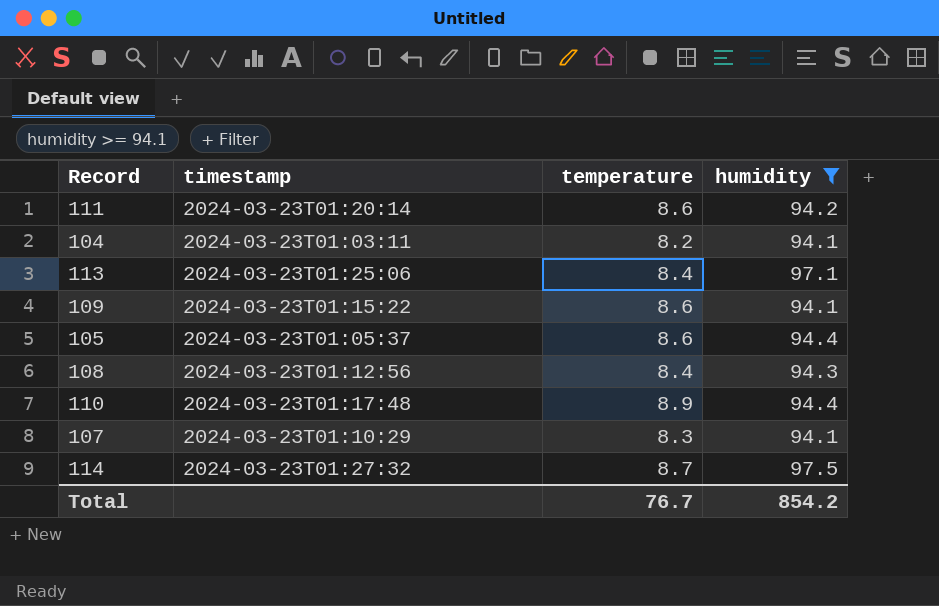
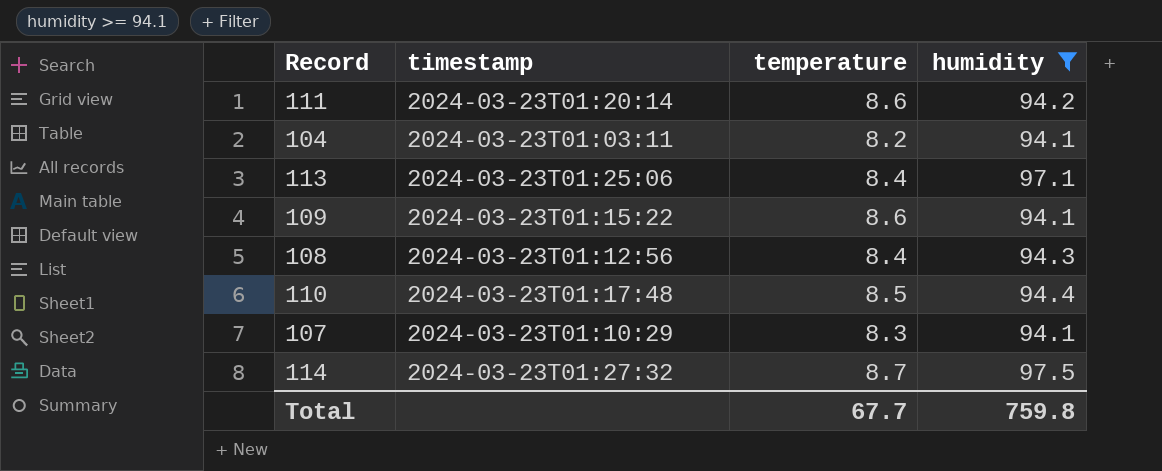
row 105: 2024-03-23T01:05:37 | 8.6 | 94.4 -> none
110 | temperature: 8.9 -> 8.5
Total | temperature: 76.7 -> 67.7
Total | humidity: 854.2 -> 759.8

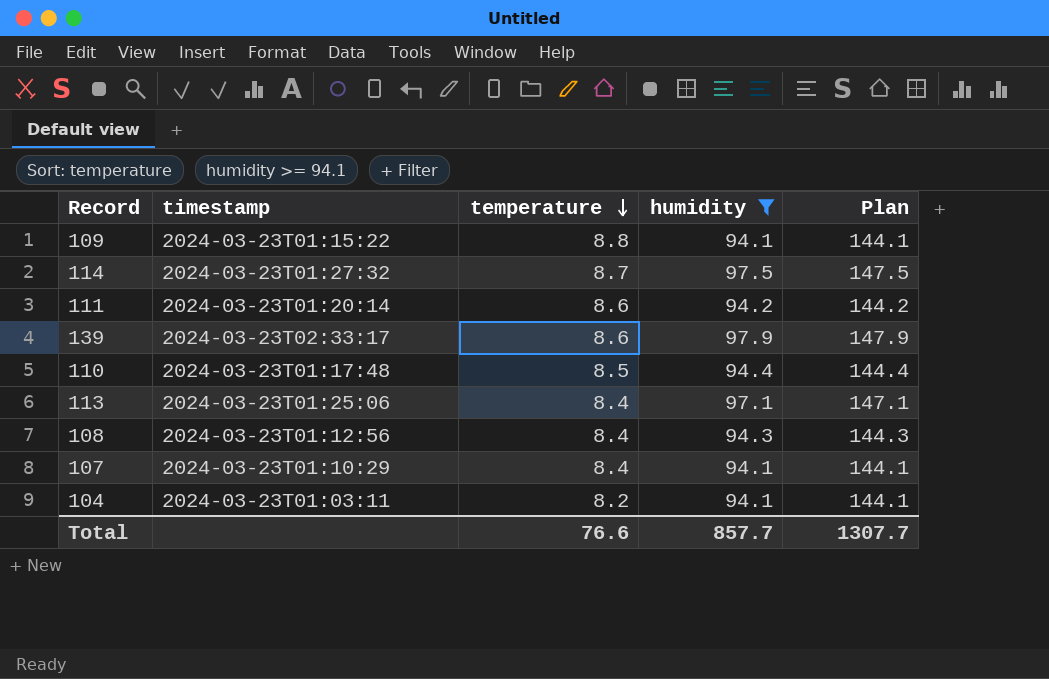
row order: none -> temperature descending
column Plan | formula: none -> [humidity] + 50
109 | temperature: 8.6 -> 8.8
row 139: none -> 2024-03-23T02:33:17 | 8.6 | 97.9 | 147.9
107 | temperature: 8.3 -> 8.4
Total | temperature: 67.7 -> 76.6
Total | humidity: 759.8 -> 857.7

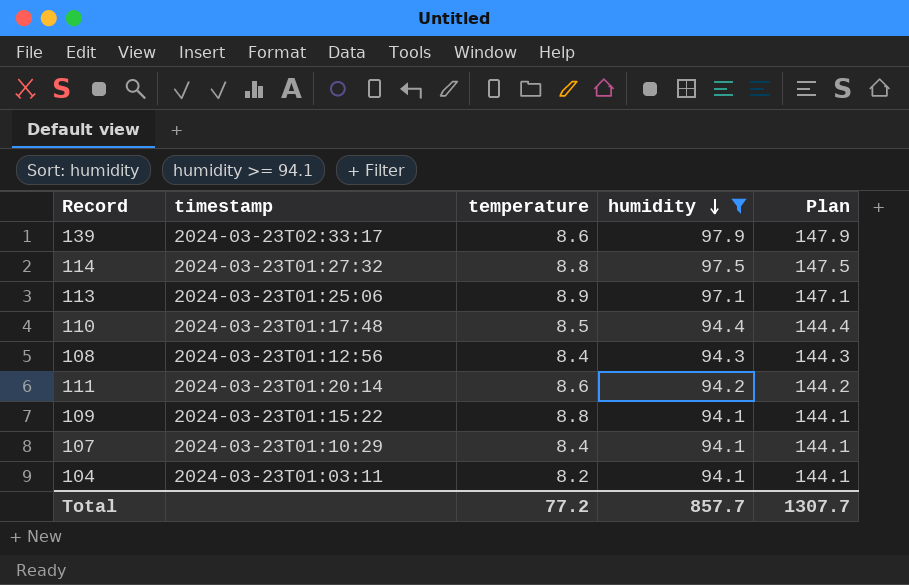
row order: temperature descending -> humidity descending
114 | temperature: 8.7 -> 8.8
113 | temperature: 8.4 -> 8.9
Total | temperature: 76.6 -> 77.2

